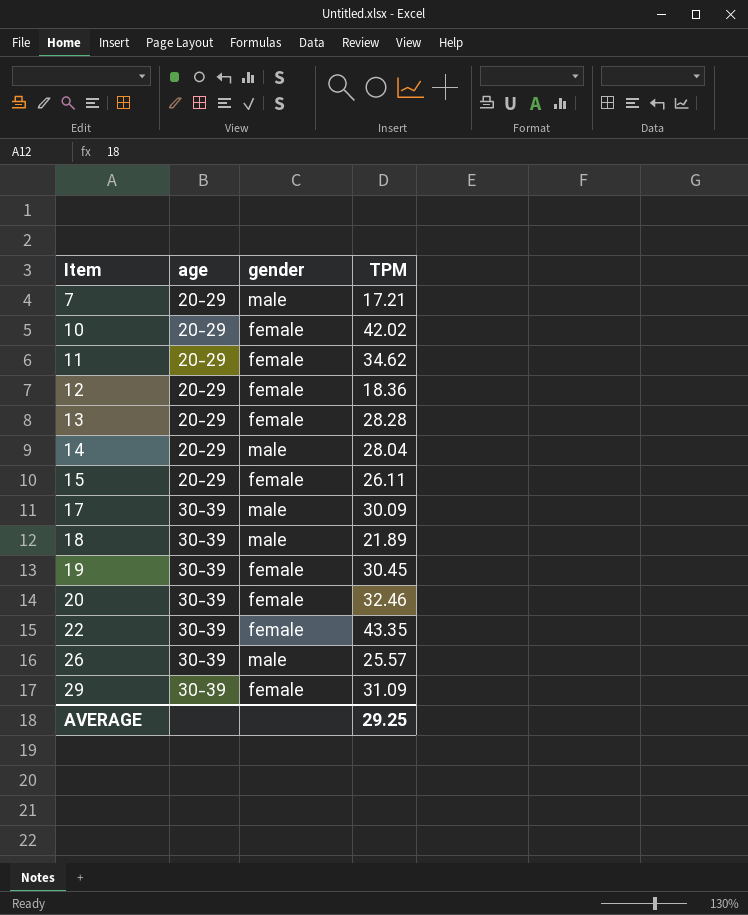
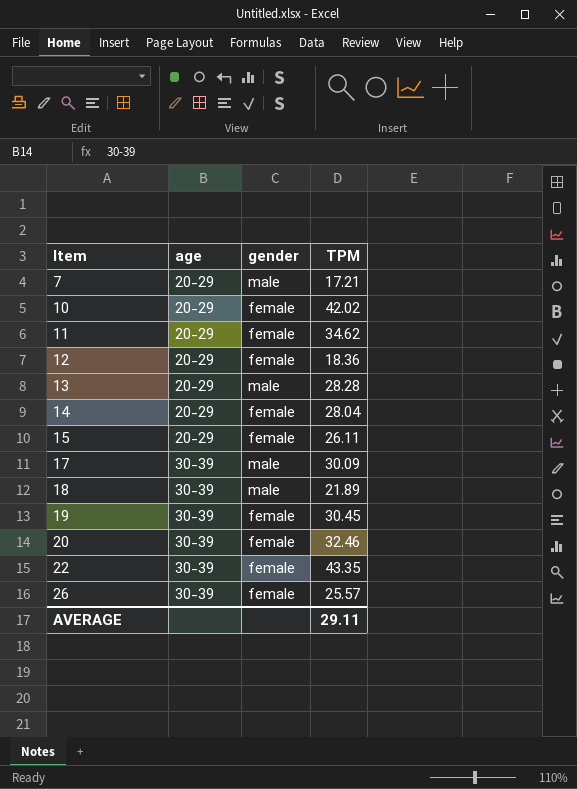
row 29: 30-39 | female | 31.09 -> none
13 | gender: female -> male
14 | gender: male -> female
26 | gender: male -> female
AVERAGE | TPM: 29.25 -> 29.11

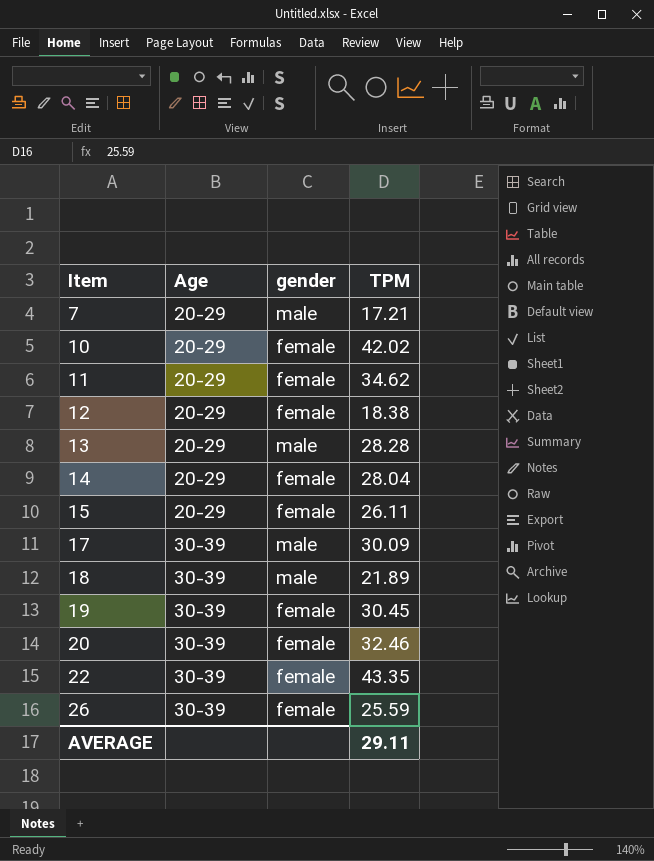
column name: age -> Age
12 | TPM: 18.36 -> 18.38
26 | TPM: 25.57 -> 25.59

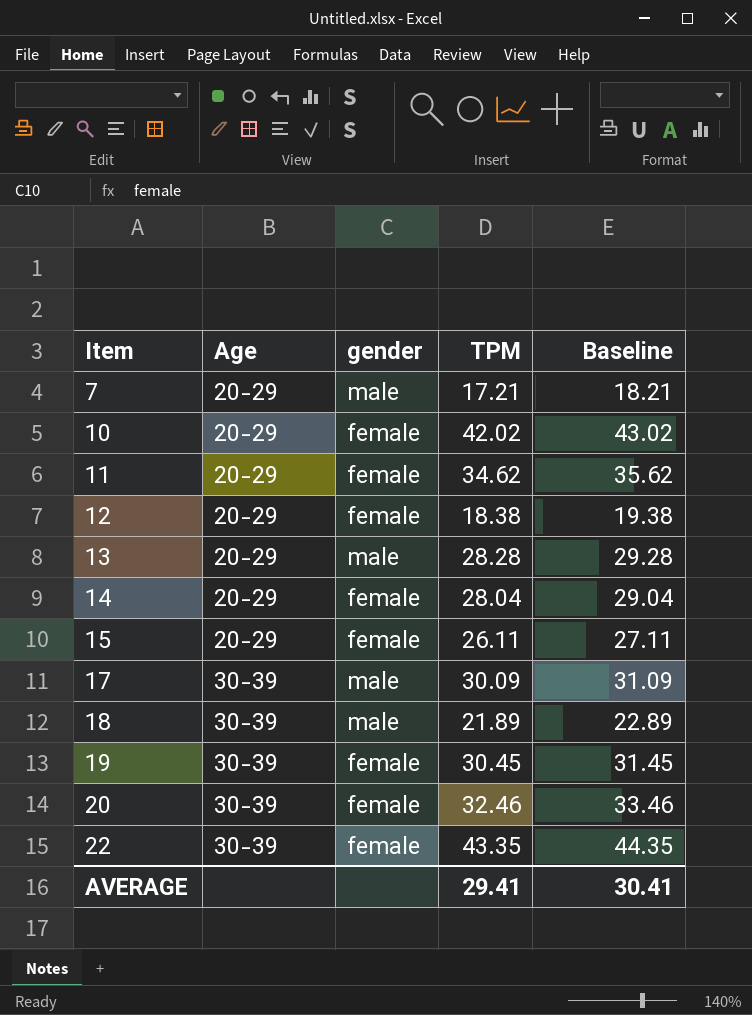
column Baseline | formula: none -> [TPM] + 1
row 26: 30-39 | female | 25.59 -> none
AVERAGE | TPM: 29.11 -> 29.41

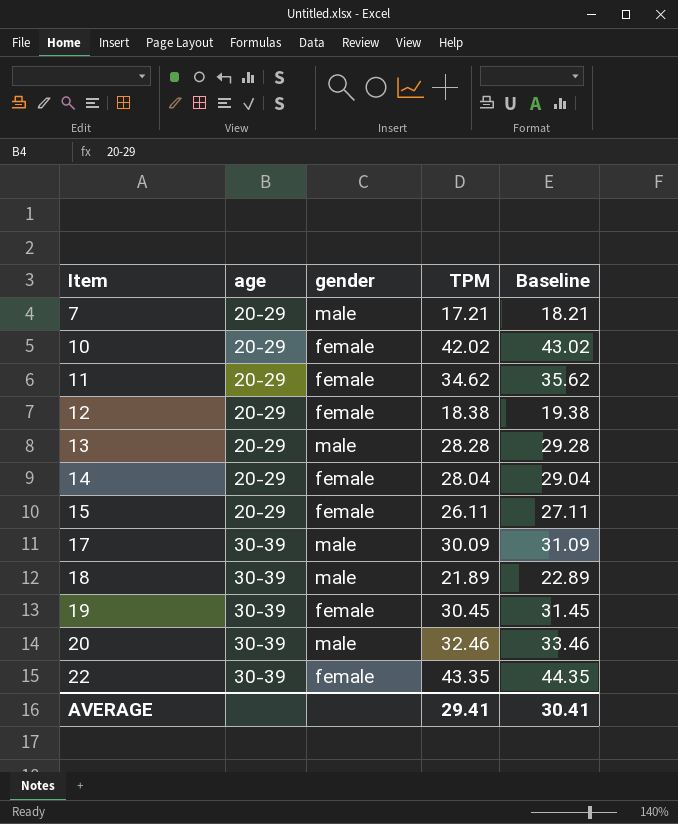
column name: Age -> age
20 | gender: female -> male

